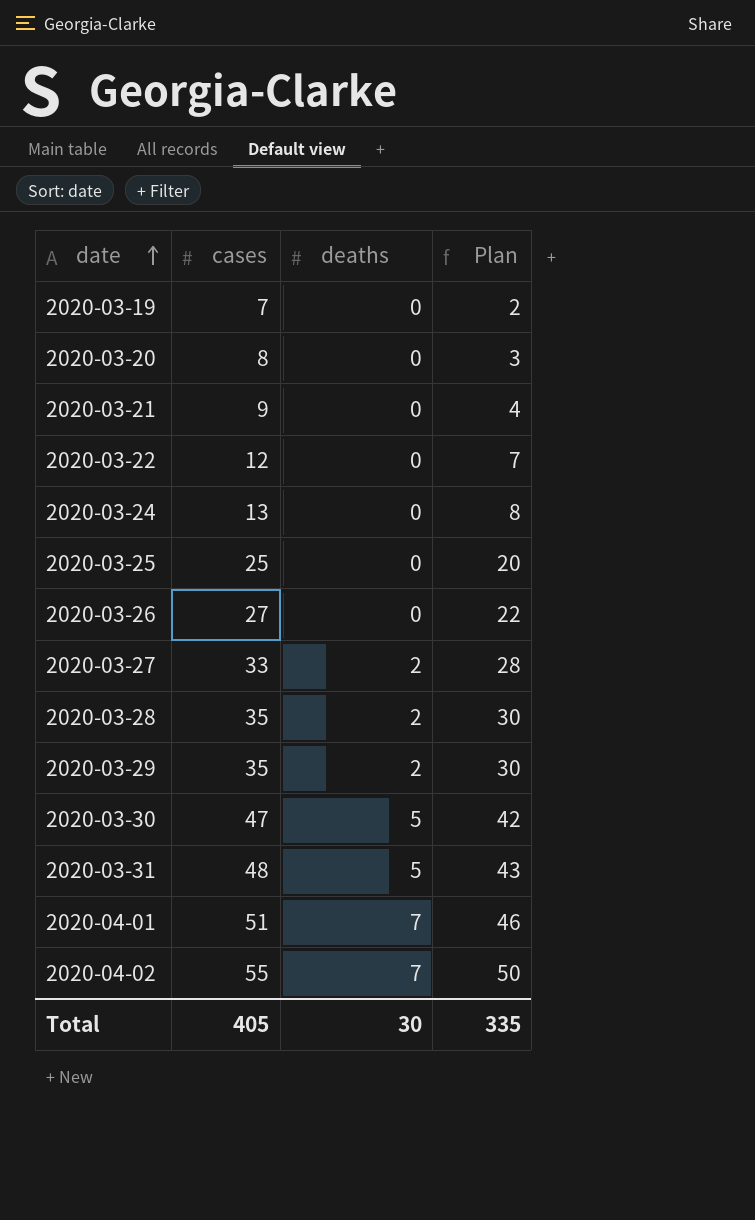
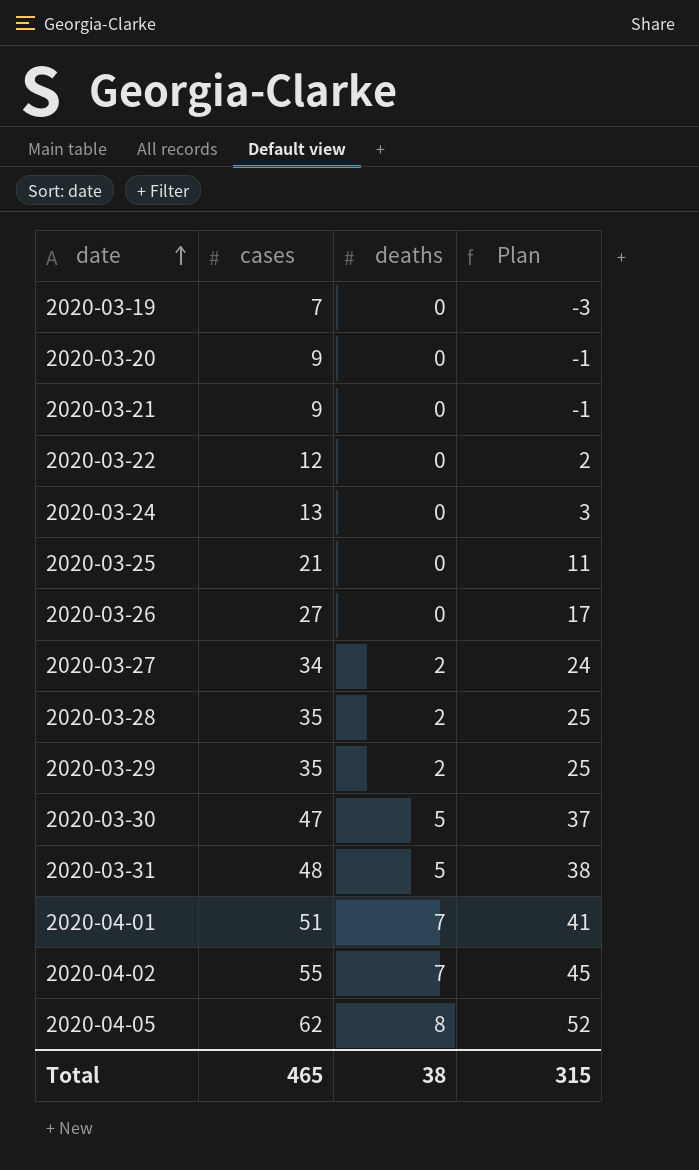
column Plan | formula: [cases] - 5 -> [cases] - 10
2020-03-20 | cases: 8 -> 9
2020-03-25 | cases: 25 -> 21
2020-03-27 | cases: 33 -> 34
row 2020-04-05: none -> 62 | 8 | 52
Total | cases: 405 -> 465
Total | deaths: 30 -> 38
Total | Plan: 335 -> 315

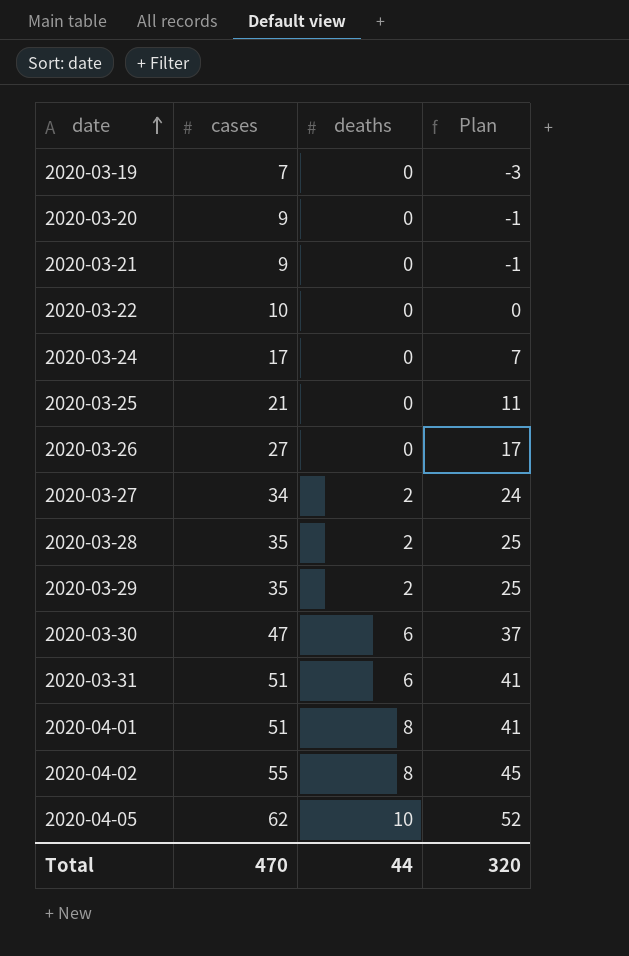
2020-03-22 | cases: 12 -> 10
2020-03-22 | Plan: 2 -> 0
2020-03-24 | cases: 13 -> 17
2020-03-24 | Plan: 3 -> 7
2020-03-30 | deaths: 5 -> 6
2020-03-31 | cases: 48 -> 51
2020-03-31 | deaths: 5 -> 6
2020-03-31 | Plan: 38 -> 41
2020-04-01 | deaths: 7 -> 8
2020-04-02 | deaths: 7 -> 8
2020-04-05 | deaths: 8 -> 10
Total | cases: 465 -> 470
Total | deaths: 38 -> 44
Total | Plan: 315 -> 320

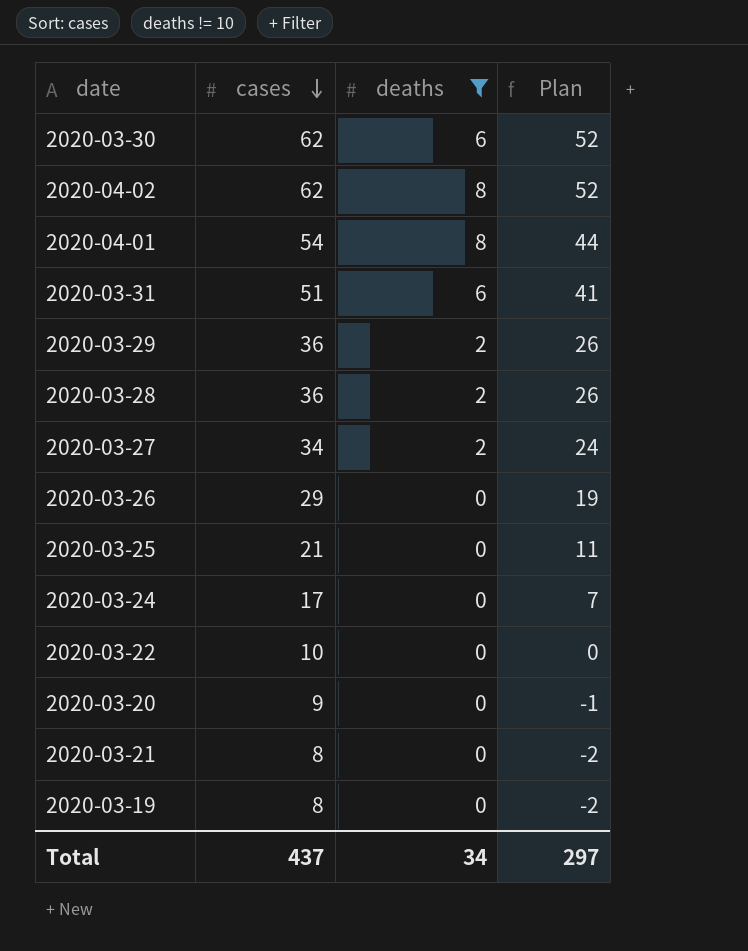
filter: none -> deaths != 10
row order: date ascending -> cases descending
2020-03-30 | cases: 47 -> 62
2020-03-30 | Plan: 37 -> 52
2020-04-02 | cases: 55 -> 62
2020-04-02 | Plan: 45 -> 52
2020-04-01 | cases: 51 -> 54
2020-04-01 | Plan: 41 -> 44
2020-03-29 | cases: 35 -> 36
2020-03-29 | Plan: 25 -> 26
2020-03-28 | cases: 35 -> 36
2020-03-28 | Plan: 25 -> 26
2020-03-26 | cases: 27 -> 29
2020-03-26 | Plan: 17 -> 19
2020-03-21 | cases: 9 -> 8
2020-03-21 | Plan: -1 -> -2
2020-03-19 | cases: 7 -> 8
2020-03-19 | Plan: -3 -> -2
Total | cases: 470 -> 437
Total | deaths: 44 -> 34
Total | Plan: 320 -> 297

